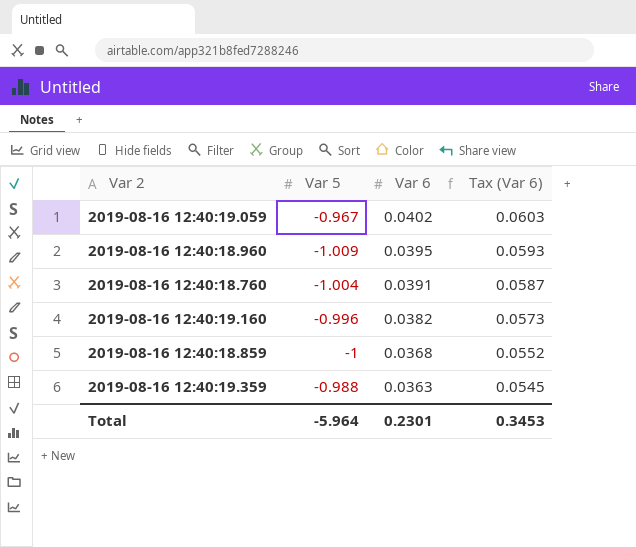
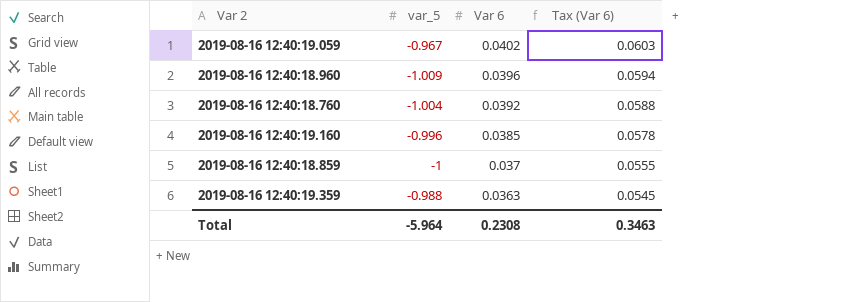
column name: Var 5 -> var_5
2019-08-16 12:40:18.960 | Var 6: 0.0395 -> 0.0396
2019-08-16 12:40:18.960 | Tax (Var 6): 0.0593 -> 0.0594
2019-08-16 12:40:18.760 | Var 6: 0.0391 -> 0.0392
2019-08-16 12:40:18.760 | Tax (Var 6): 0.0587 -> 0.0588
2019-08-16 12:40:19.160 | Var 6: 0.0382 -> 0.0385
2019-08-16 12:40:19.160 | Tax (Var 6): 0.0573 -> 0.0578
2019-08-16 12:40:18.859 | Var 6: 0.0368 -> 0.037
2019-08-16 12:40:18.859 | Tax (Var 6): 0.0552 -> 0.0555
Total | Var 6: 0.2301 -> 0.2308
Total | Tax (Var 6): 0.3453 -> 0.3463

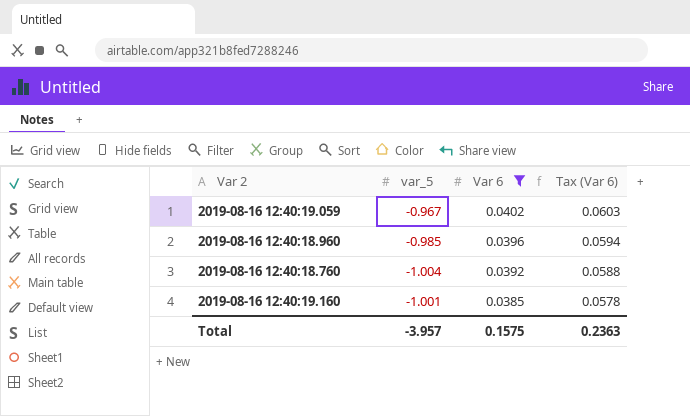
filter: none -> Var 6 >= 0.0385
2019-08-16 12:40:18.960 | var_5: -1.009 -> -0.985
2019-08-16 12:40:19.160 | var_5: -0.996 -> -1.001
Total | var_5: -5.964 -> -3.957
Total | Var 6: 0.2308 -> 0.1575
Total | Tax (Var 6): 0.3463 -> 0.2363

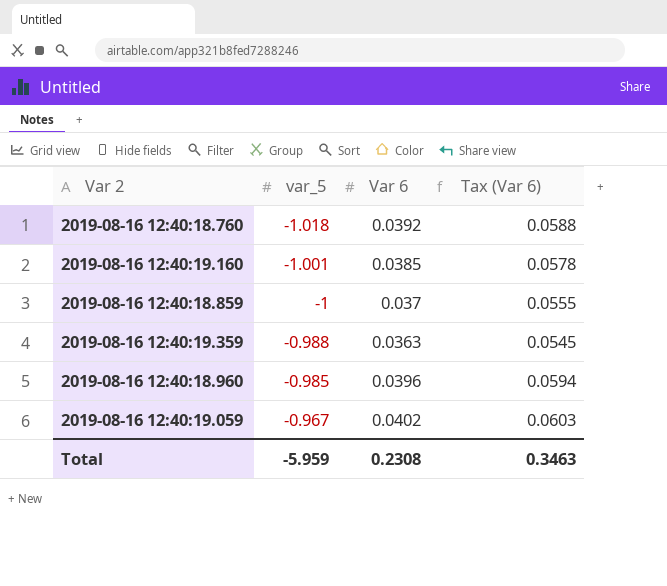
filter: Var 6 >= 0.0385 -> none
row order: Var 6 descending -> var_5 ascending
2019-08-16 12:40:18.760 | var_5: -1.004 -> -1.018
Total | var_5: -3.957 -> -5.959
Total | Var 6: 0.1575 -> 0.2308
Total | Tax (Var 6): 0.2363 -> 0.3463

